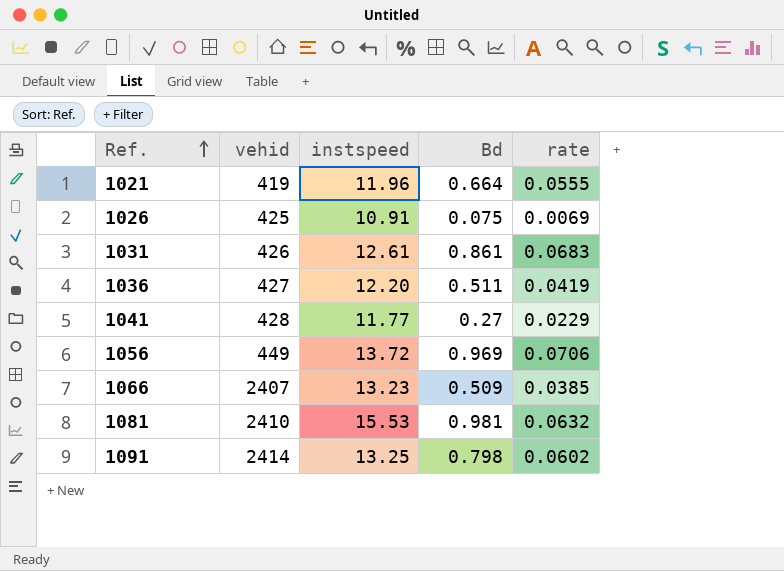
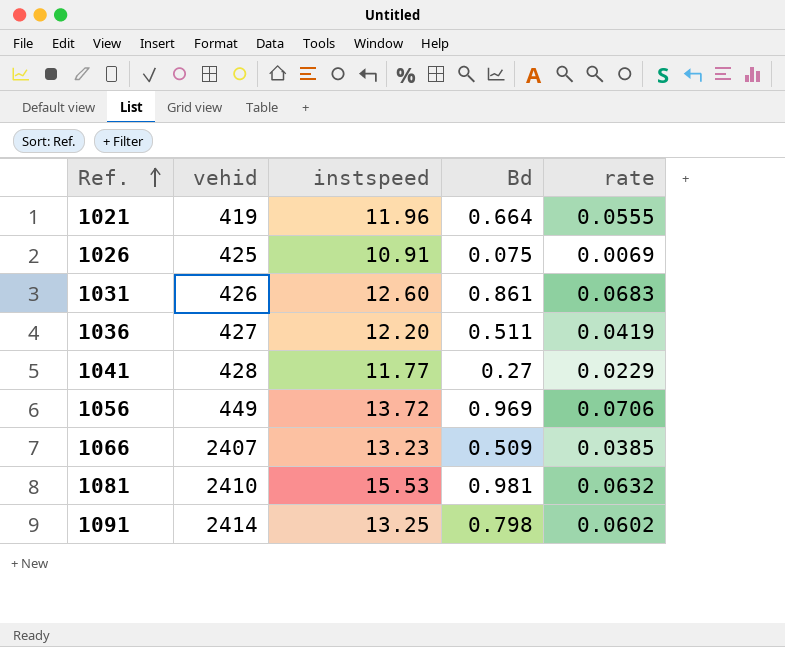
1031 | instspeed: 12.61 -> 12.60

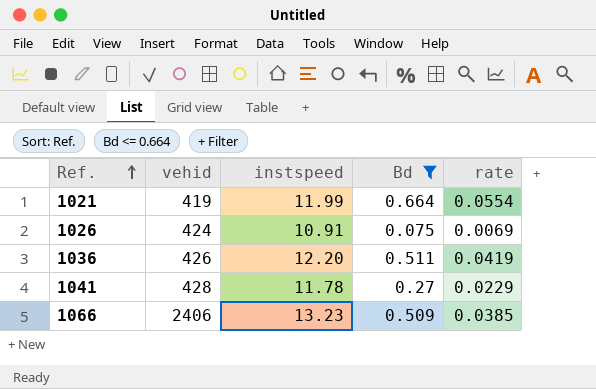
filter: none -> Bd <= 0.664
1021 | instspeed: 11.96 -> 11.99
1021 | rate: 0.0555 -> 0.0554
1026 | vehid: 425 -> 424
1036 | vehid: 427 -> 426
1041 | instspeed: 11.77 -> 11.78
1066 | vehid: 2407 -> 2406

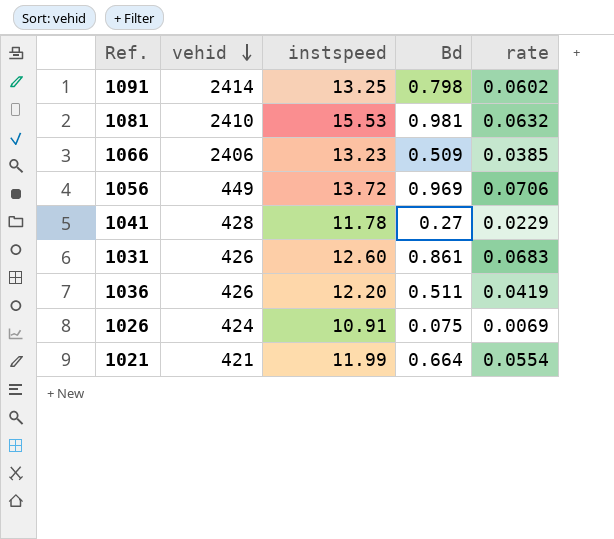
filter: Bd <= 0.664 -> none
row order: Ref. ascending -> vehid descending
1021 | vehid: 419 -> 421

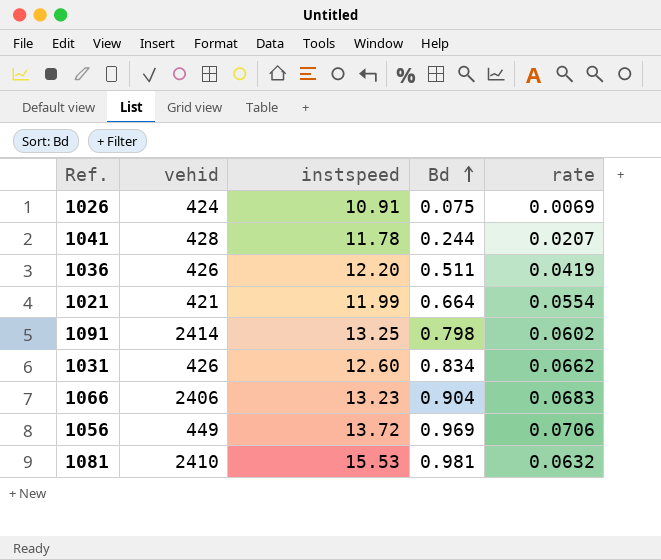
row order: vehid descending -> Bd ascending
1041 | Bd: 0.27 -> 0.244
1041 | rate: 0.0229 -> 0.0207
1031 | Bd: 0.861 -> 0.834
1031 | rate: 0.0683 -> 0.0662
1066 | Bd: 0.509 -> 0.904
1066 | rate: 0.0385 -> 0.0683

